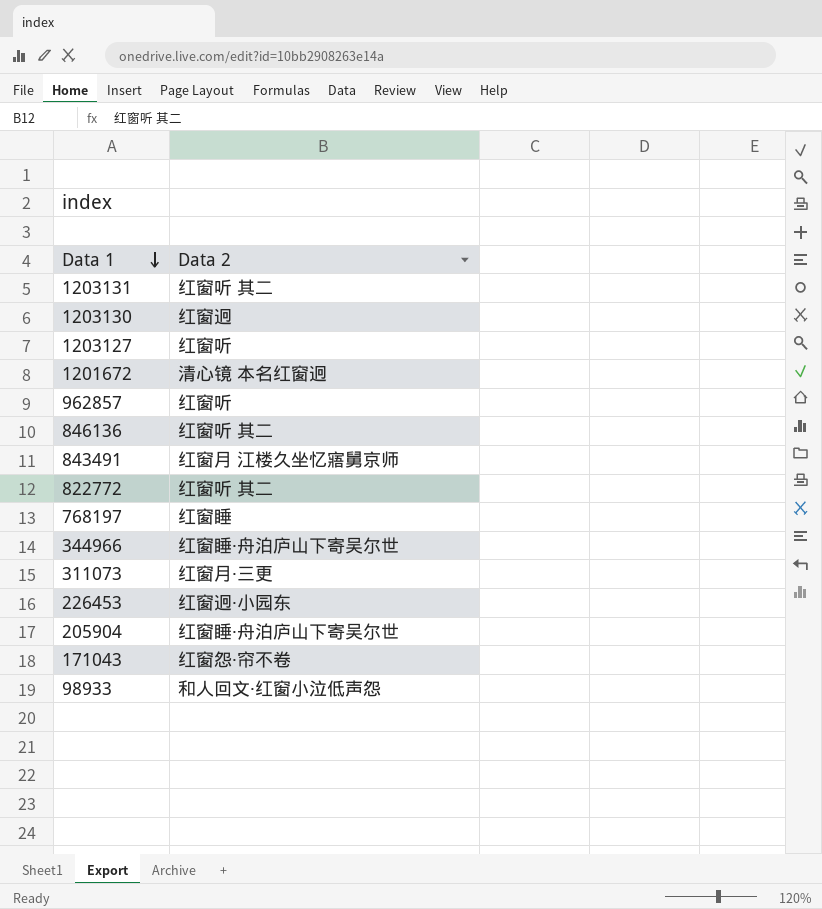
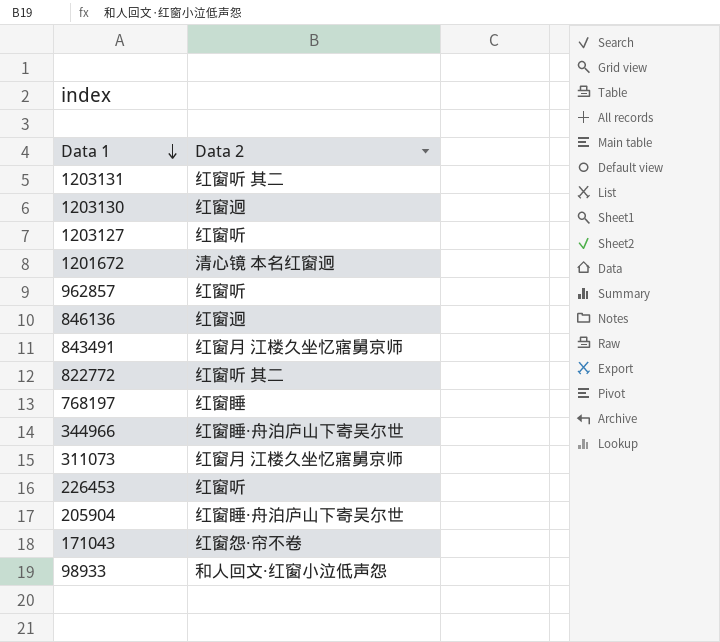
846136 | Data 2: 红窗听 其二 -> 红窗迥
311073 | Data 2: 红窗月·三更 -> 红窗月 江楼久坐忆寤舅京师
226453 | Data 2: 红窗迥·小园东 -> 红窗听

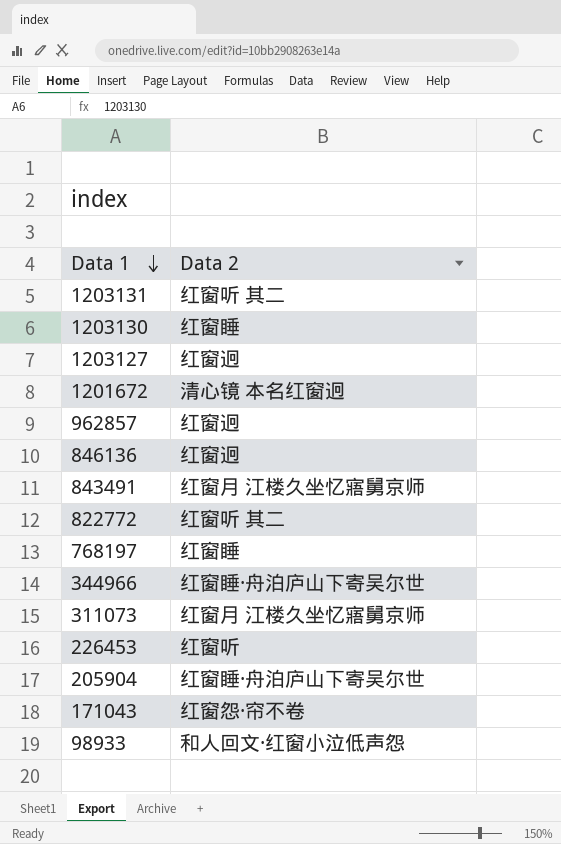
1203130 | Data 2: 红窗迥 -> 红窗睡
1203127 | Data 2: 红窗听 -> 红窗迥
962857 | Data 2: 红窗听 -> 红窗迥

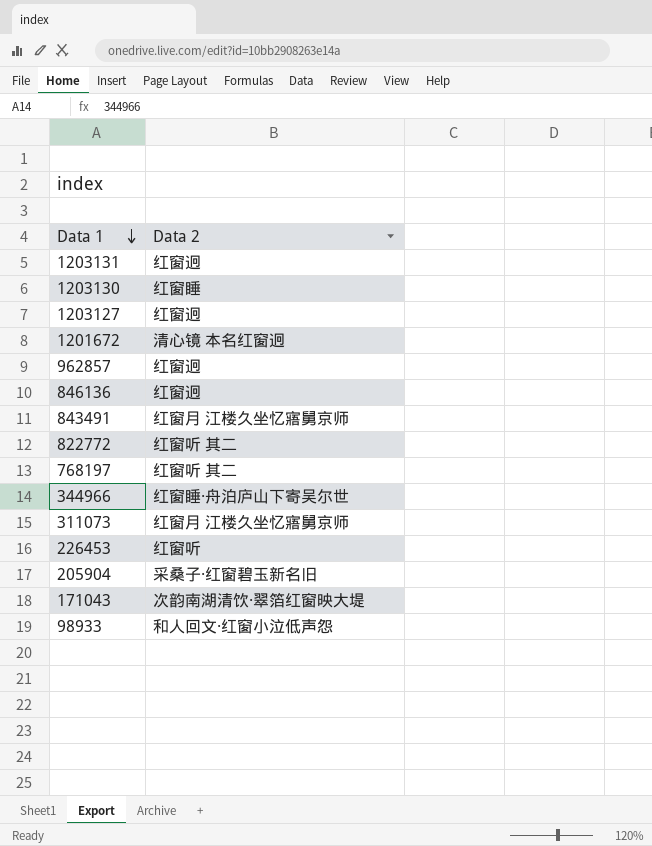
1203131 | Data 2: 红窗听 其二 -> 红窗迥
768197 | Data 2: 红窗睡 -> 红窗听 其二
205904 | Data 2: 红窗睡·舟泊庐山下寄吴尔世 -> 采桑子·红窗碧玉新名旧
171043 | Data 2: 红窗怨·帘不卷 -> 次韵南湖清饮·翠箔红窗映大堤

